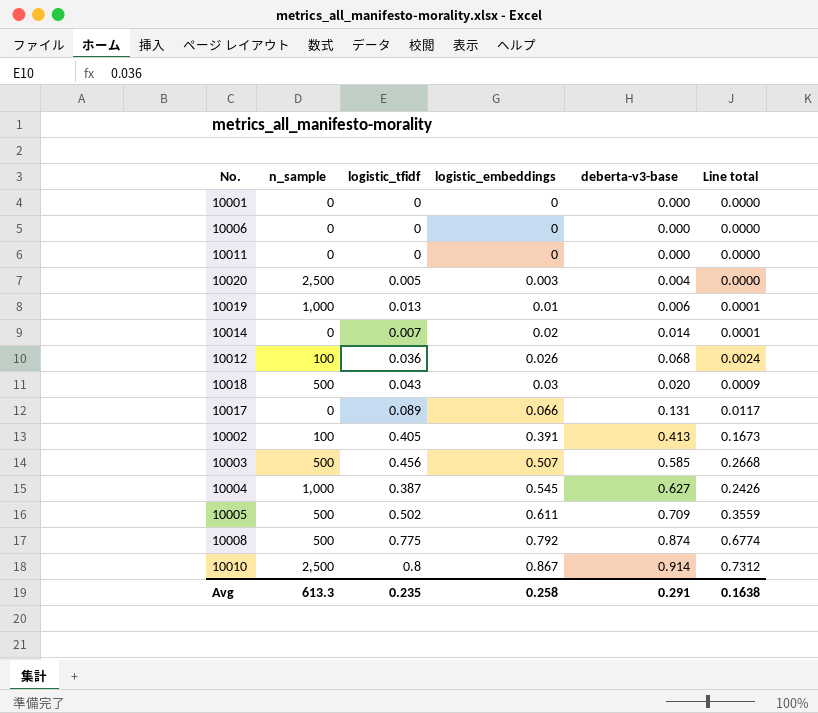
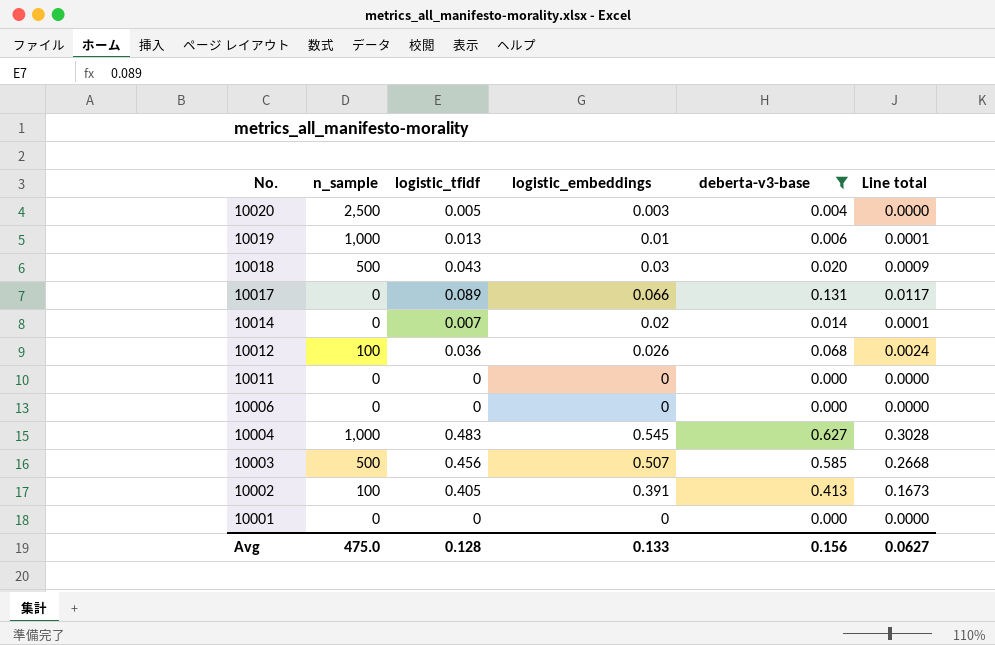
filter: none -> deberta-v3-base <= 0.627
row order: logistic_embeddings ascending -> No. descending
10004 | logistic_tfidf: 0.387 -> 0.483
10004 | Line total: 0.2426 -> 0.3028
Avg | n_sample: 613.3 -> 475.0
Avg | logistic_tfidf: 0.235 -> 0.128
Avg | logistic_embeddings: 0.258 -> 0.133
Avg | deberta-v3-base: 0.291 -> 0.156
Avg | Line total: 0.1638 -> 0.0627

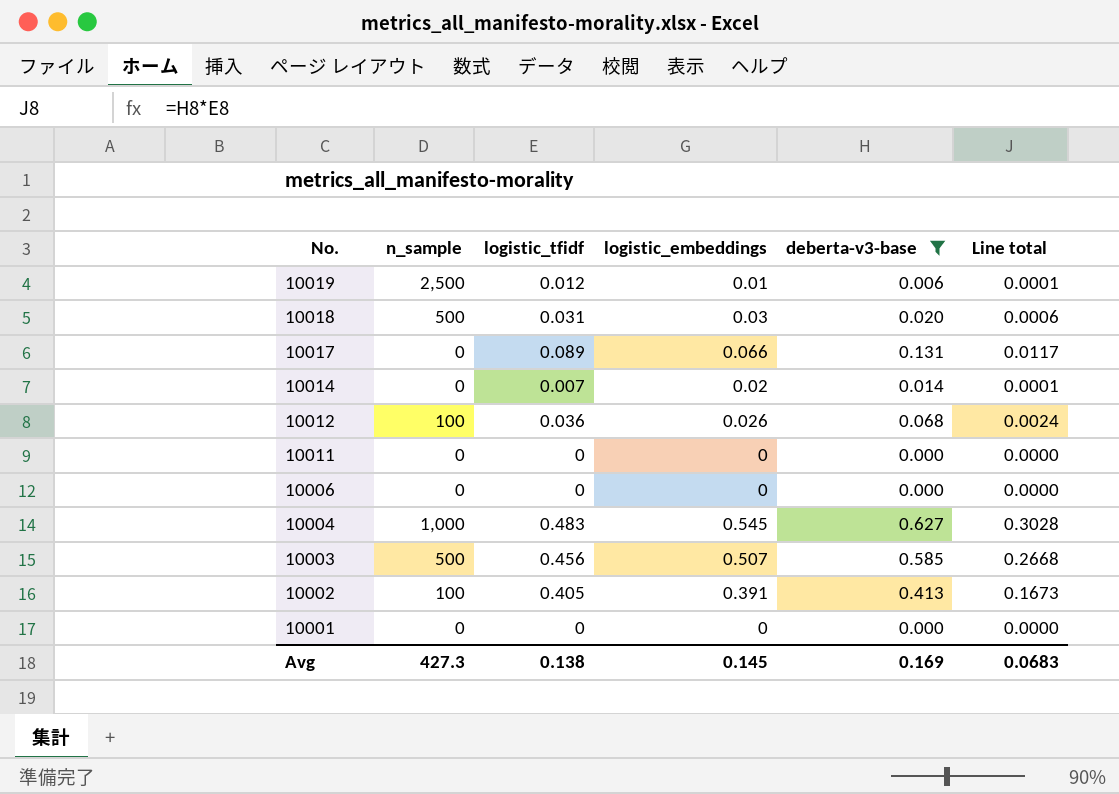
row 10020: 2,500 | 0.005 | 0.003 | 0.004 | 0.0000 -> none
10019 | n_sample: 1,000 -> 2,500
10019 | logistic_tfidf: 0.013 -> 0.012
10018 | logistic_tfidf: 0.043 -> 0.031
10018 | Line total: 0.0009 -> 0.0006
Avg | n_sample: 475.0 -> 427.3
Avg | logistic_tfidf: 0.128 -> 0.138
Avg | logistic_embeddings: 0.133 -> 0.145
Avg | deberta-v3-base: 0.156 -> 0.169
Avg | Line total: 0.0627 -> 0.0683

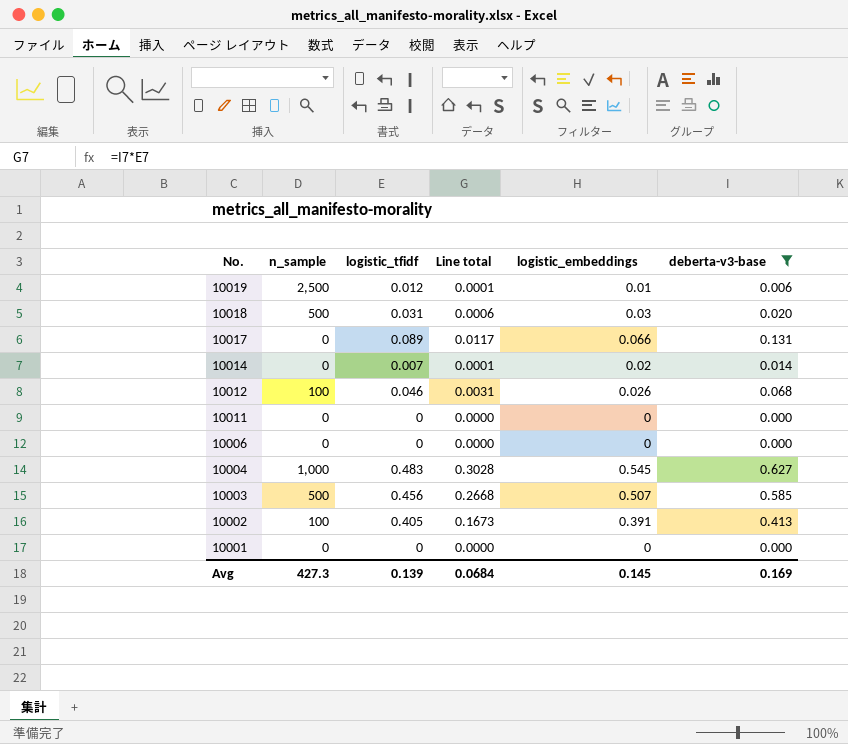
column Line total | position: 6 -> 4
10012 | logistic_tfidf: 0.036 -> 0.046
10012 | Line total: 0.0024 -> 0.0031
Avg | logistic_tfidf: 0.138 -> 0.139
Avg | Line total: 0.0683 -> 0.0684

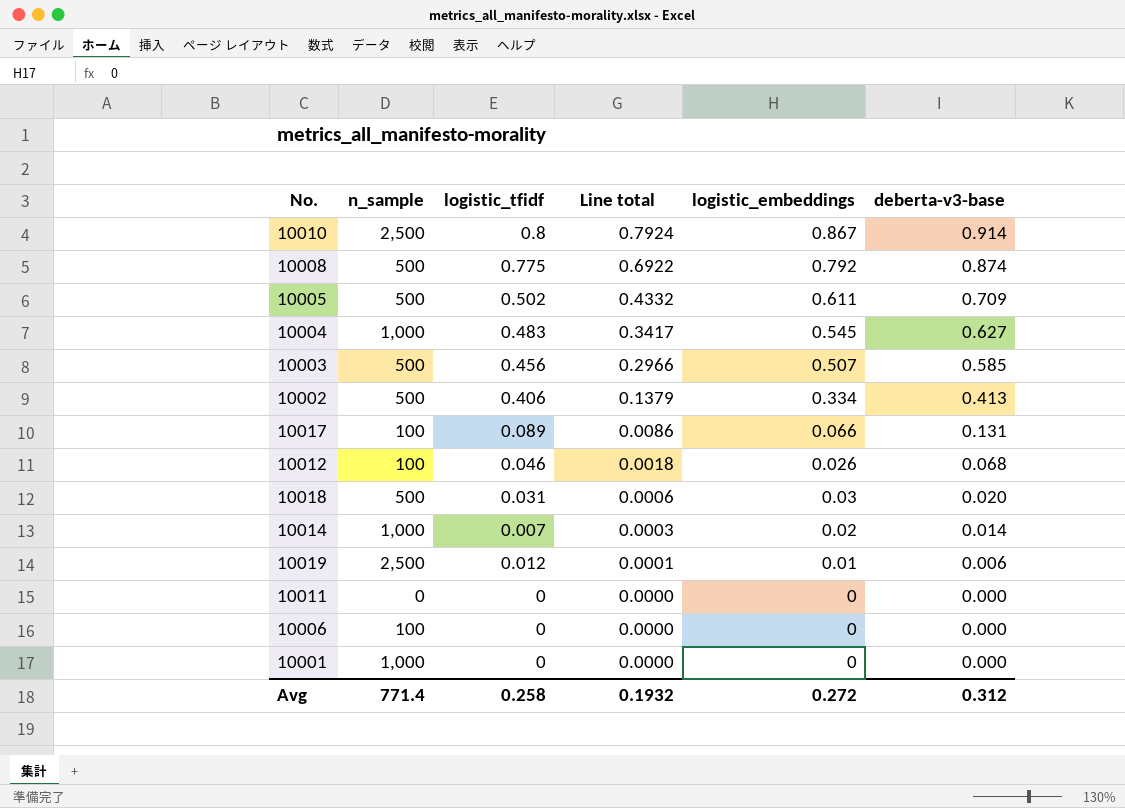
filter: deberta-v3-base <= 0.627 -> none
row order: No. descending -> Line total descending
column Line total | formula: [logistic_tfidf] * [deberta-v3-base] -> [logistic_embeddings] * [deberta-v3-base]
10002 | n_sample: 100 -> 500
10002 | logistic_tfidf: 0.405 -> 0.406
10002 | logistic_embeddings: 0.391 -> 0.334
10017 | n_sample: 0 -> 100
10014 | n_sample: 0 -> 1,000
10006 | n_sample: 0 -> 100
10001 | n_sample: 0 -> 1,000
Avg | n_sample: 427.3 -> 771.4
Avg | logistic_tfidf: 0.139 -> 0.258
Avg | Line total: 0.0684 -> 0.1932
Avg | logistic_embeddings: 0.145 -> 0.272
Avg | deberta-v3-base: 0.169 -> 0.312

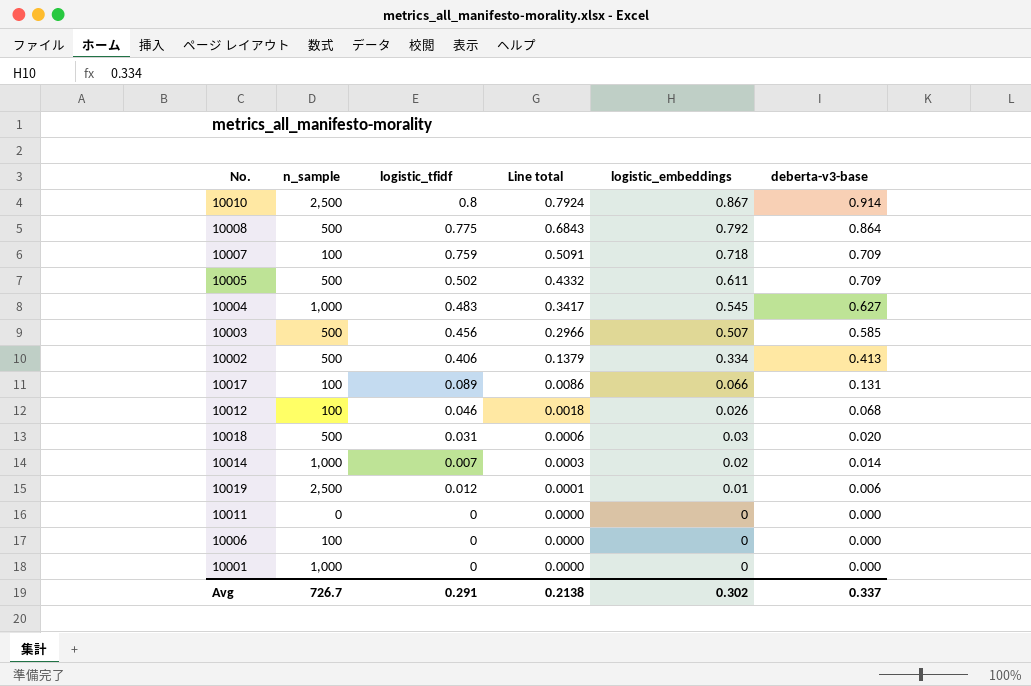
10008 | Line total: 0.6922 -> 0.6843
10008 | deberta-v3-base: 0.874 -> 0.864
row 10007: none -> 100 | 0.759 | 0.5091 | 0.718 | 0.709
Avg | n_sample: 771.4 -> 726.7
Avg | logistic_tfidf: 0.258 -> 0.291
Avg | Line total: 0.1932 -> 0.2138
Avg | logistic_embeddings: 0.272 -> 0.302
Avg | deberta-v3-base: 0.312 -> 0.337

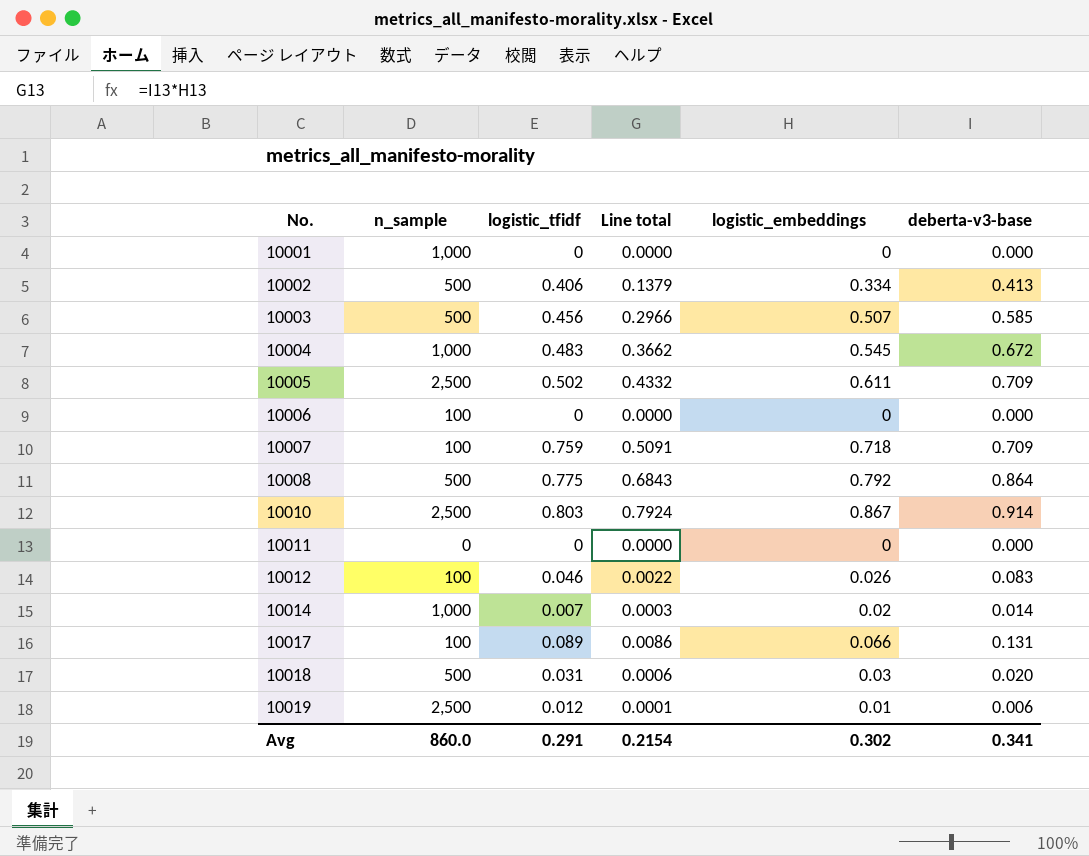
row order: Line total descending -> No. ascending
10004 | Line total: 0.3417 -> 0.3662
10004 | deberta-v3-base: 0.627 -> 0.672
10005 | n_sample: 500 -> 2,500
10010 | logistic_tfidf: 0.8 -> 0.803
10012 | Line total: 0.0018 -> 0.0022
10012 | deberta-v3-base: 0.068 -> 0.083
Avg | n_sample: 726.7 -> 860.0
Avg | Line total: 0.2138 -> 0.2154
Avg | deberta-v3-base: 0.337 -> 0.341

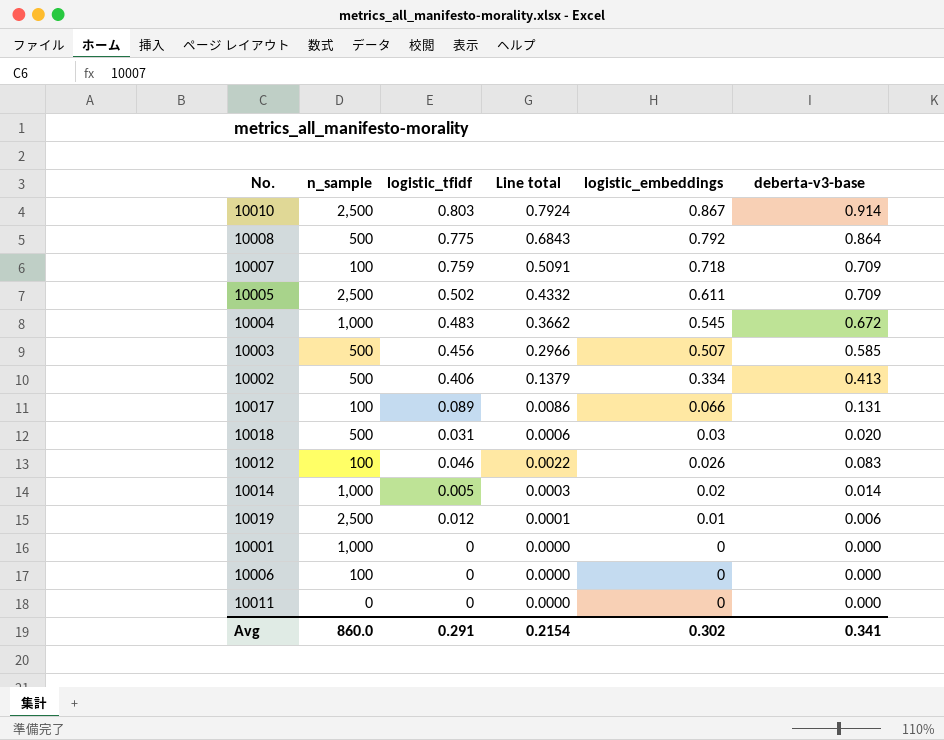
row order: No. ascending -> logistic_embeddings descending
10014 | logistic_tfidf: 0.007 -> 0.005

